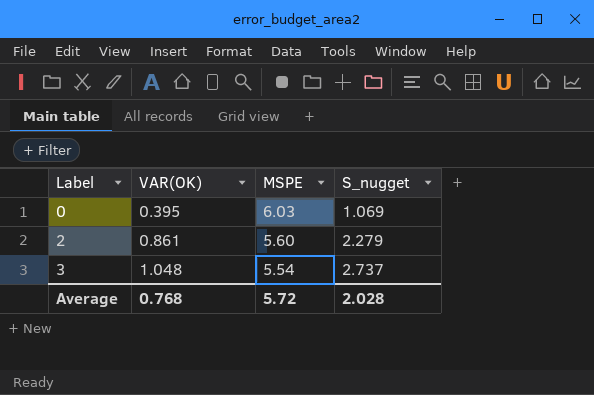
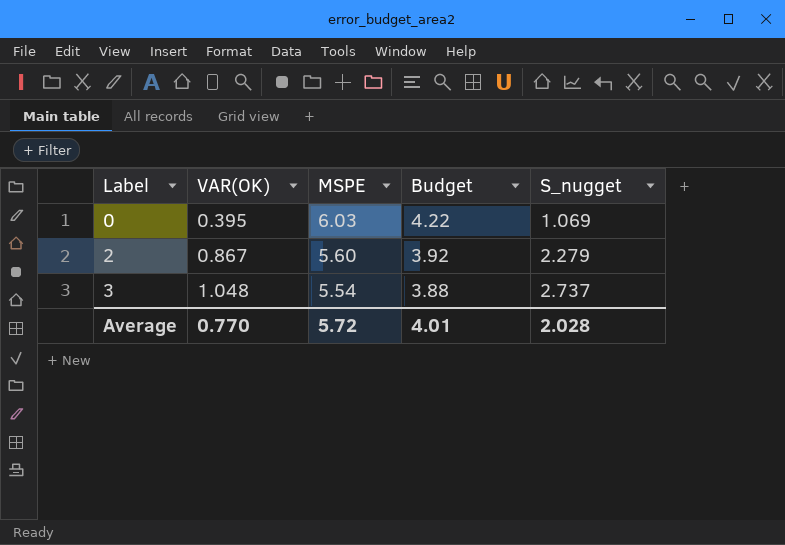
column Budget | formula: none -> [MSPE] * 0.7
2 | VAR(OK): 0.861 -> 0.867
Average | VAR(OK): 0.768 -> 0.770

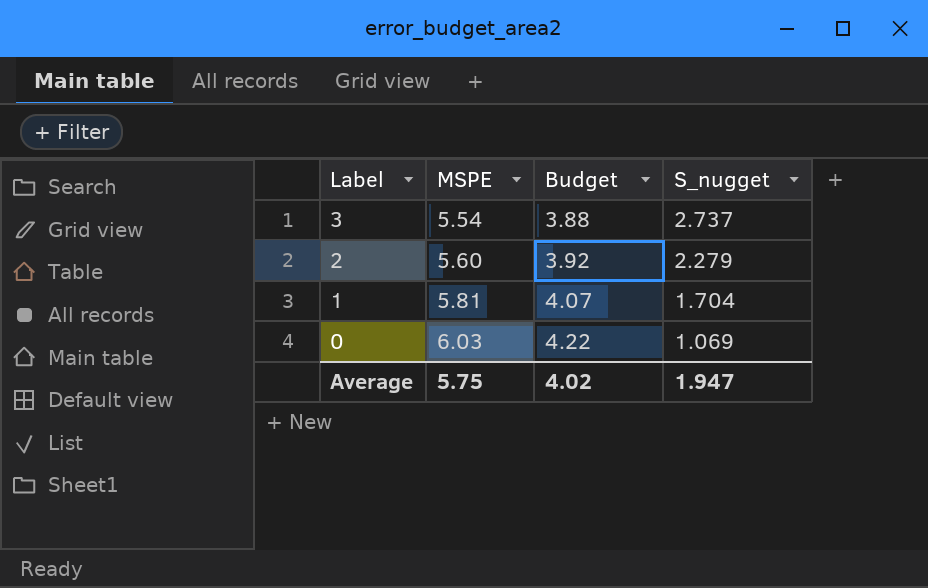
row order: Label ascending -> Label descending
column VAR(OK) | position: 2 -> none
row 1: none -> 5.81 | 4.07 | 1.704
Average | MSPE: 5.72 -> 5.75
Average | Budget: 4.01 -> 4.02
Average | S_nugget: 2.028 -> 1.947

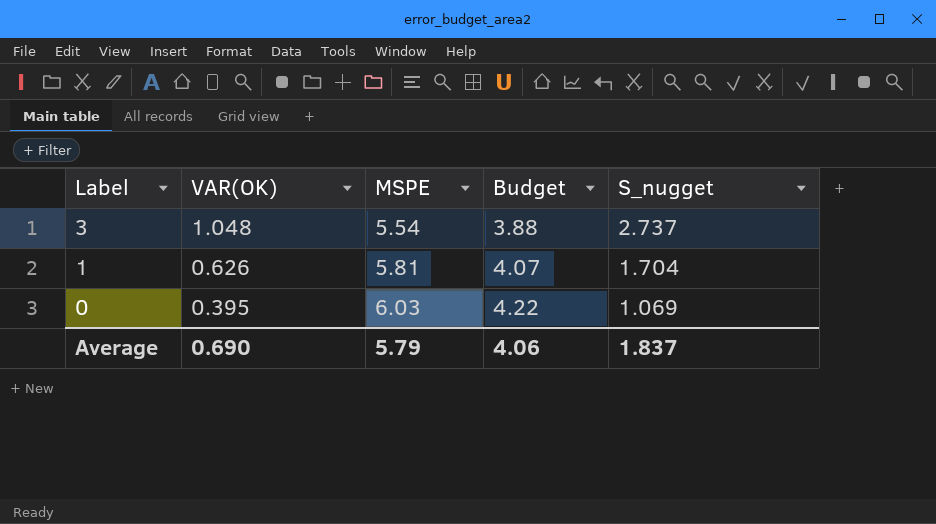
column VAR(OK) | position: none -> 2
row 2: 5.60 | 3.92 | 2.279 -> none
Average | MSPE: 5.75 -> 5.79
Average | Budget: 4.02 -> 4.06
Average | S_nugget: 1.947 -> 1.837

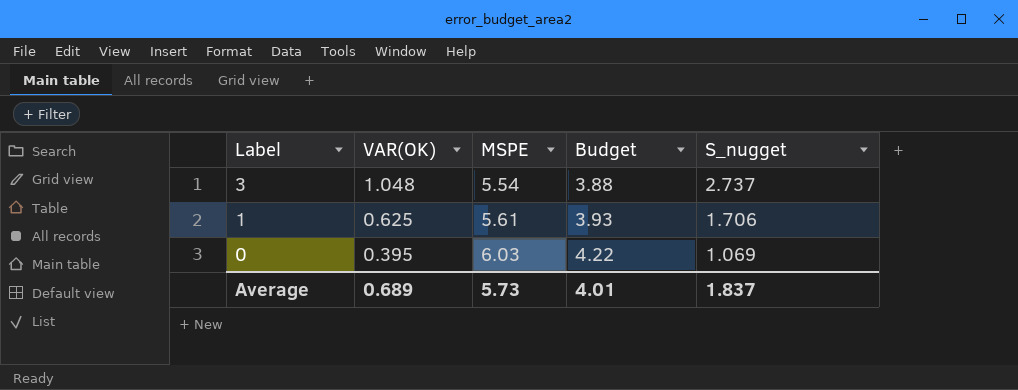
1 | VAR(OK): 0.626 -> 0.625
1 | MSPE: 5.81 -> 5.61
1 | Budget: 4.07 -> 3.93
1 | S_nugget: 1.704 -> 1.706
Average | VAR(OK): 0.690 -> 0.689
Average | MSPE: 5.79 -> 5.73
Average | Budget: 4.06 -> 4.01

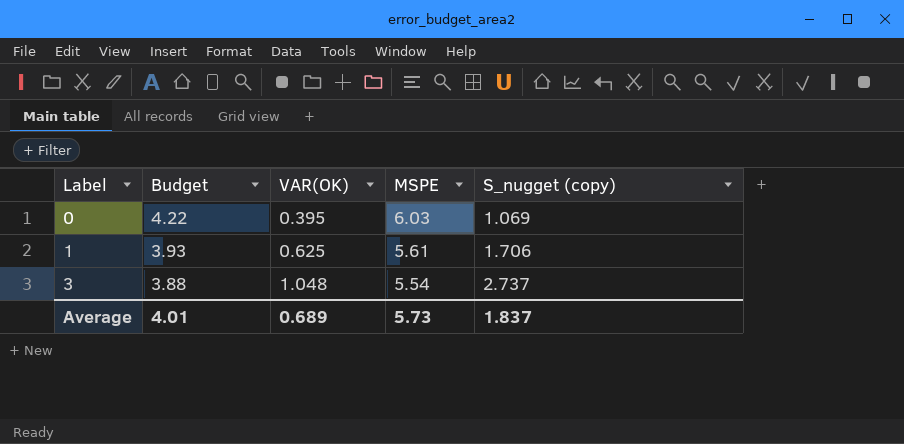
row order: Label descending -> Label ascending
column Budget | position: 4 -> 2
column name: S_nugget -> S_nugget (copy)

